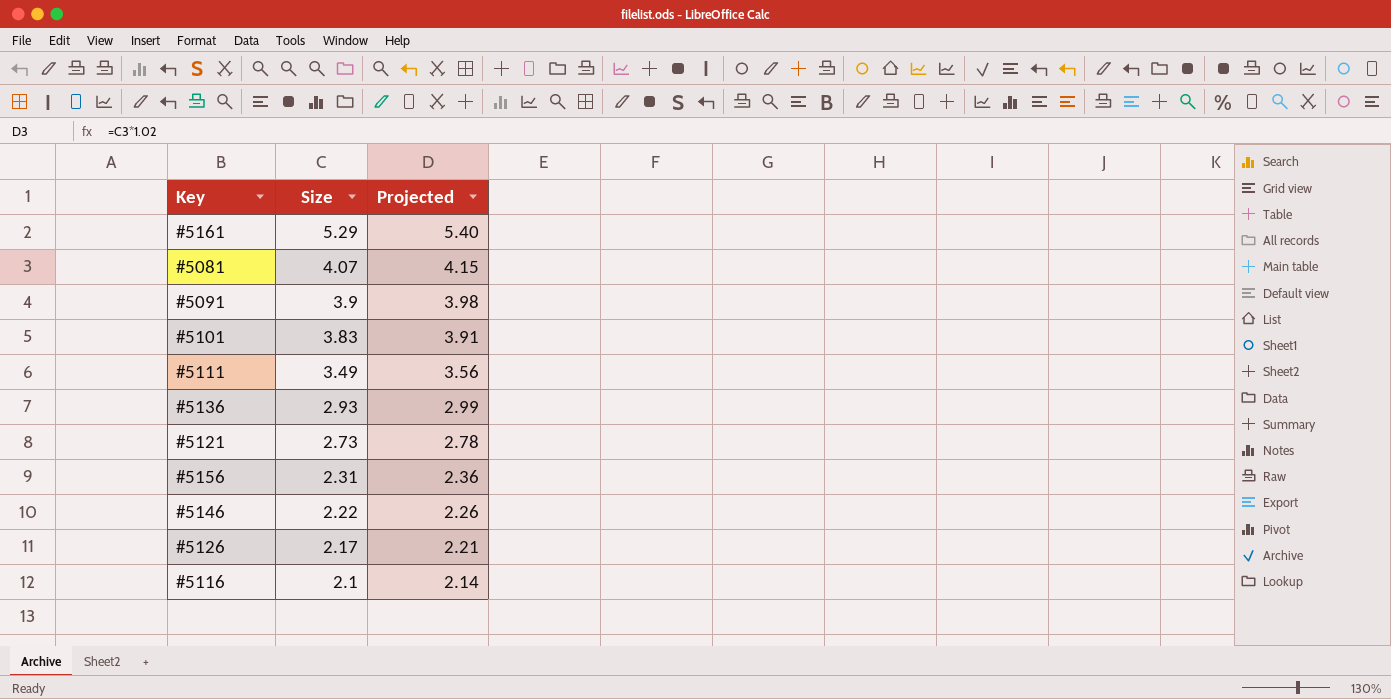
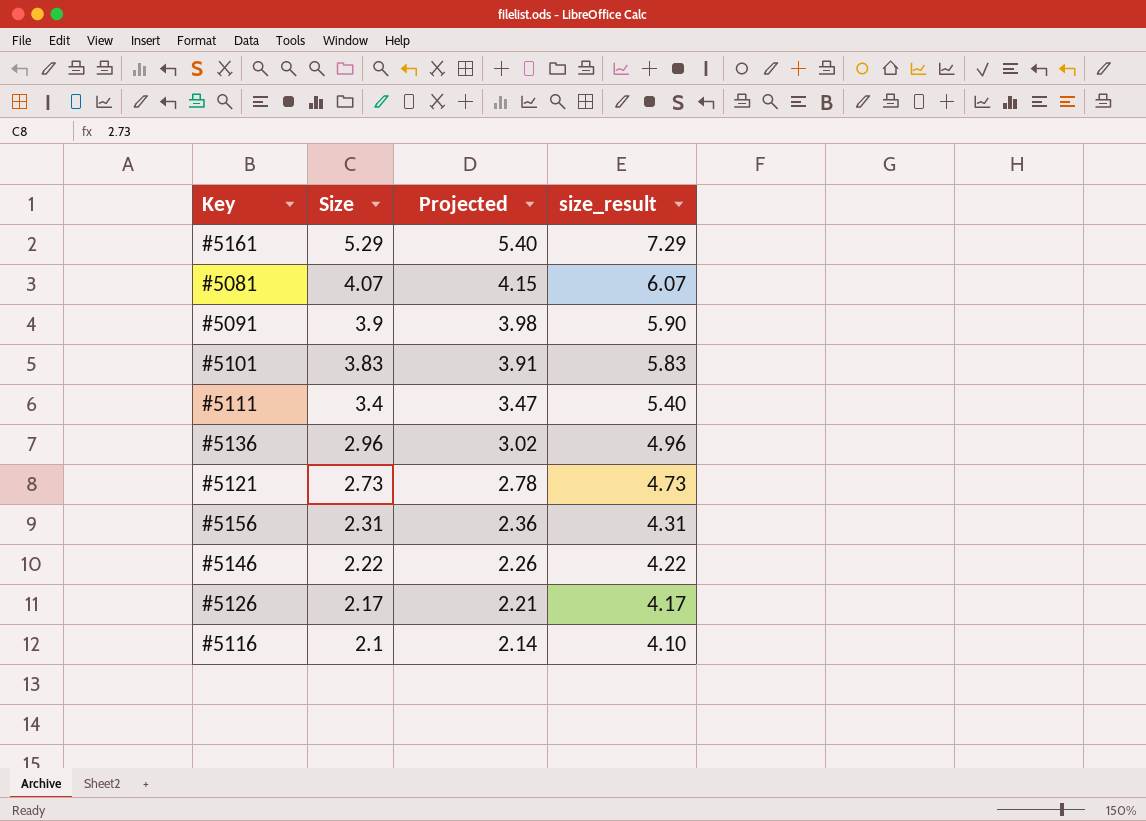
column size_result | formula: none -> [Size] + 2
#5111 | Size: 3.49 -> 3.4
#5111 | Projected: 3.56 -> 3.47
#5136 | Size: 2.93 -> 2.96
#5136 | Projected: 2.99 -> 3.02

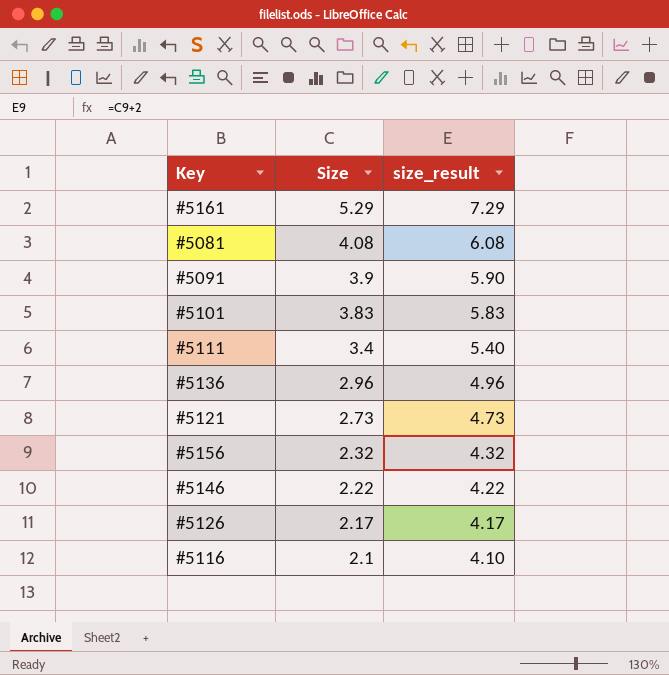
column Projected | formula: [Size] * 1.02 -> none
#5081 | Size: 4.07 -> 4.08
#5081 | size_result: 6.07 -> 6.08
#5156 | Size: 2.31 -> 2.32
#5156 | size_result: 4.31 -> 4.32

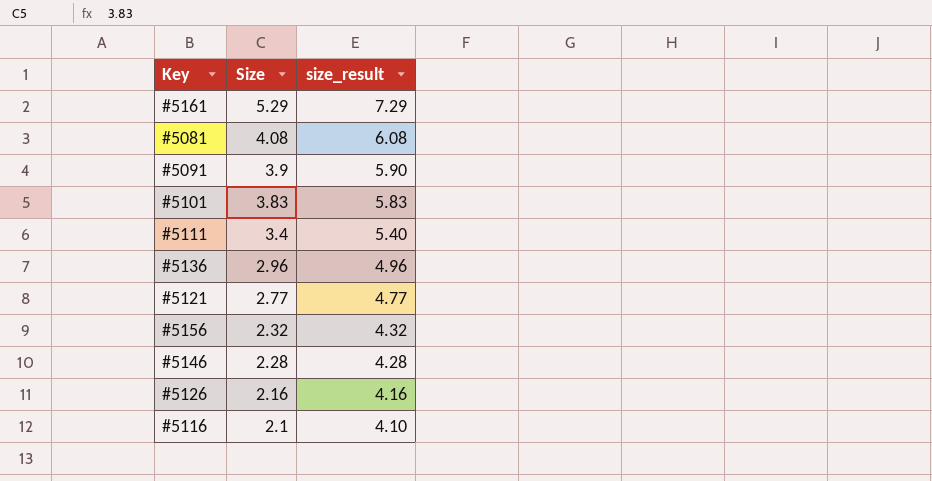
#5121 | Size: 2.73 -> 2.77
#5121 | size_result: 4.73 -> 4.77
#5146 | Size: 2.22 -> 2.28
#5146 | size_result: 4.22 -> 4.28
#5126 | Size: 2.17 -> 2.16
#5126 | size_result: 4.17 -> 4.16

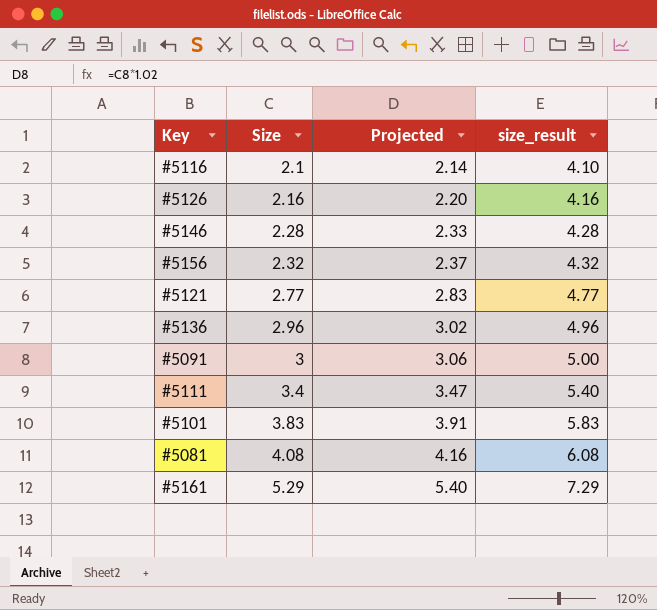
row order: Size descending -> Size ascending
column Projected | formula: none -> [Size] * 1.02
#5091 | Size: 3.9 -> 3
#5091 | size_result: 5.90 -> 5.00

